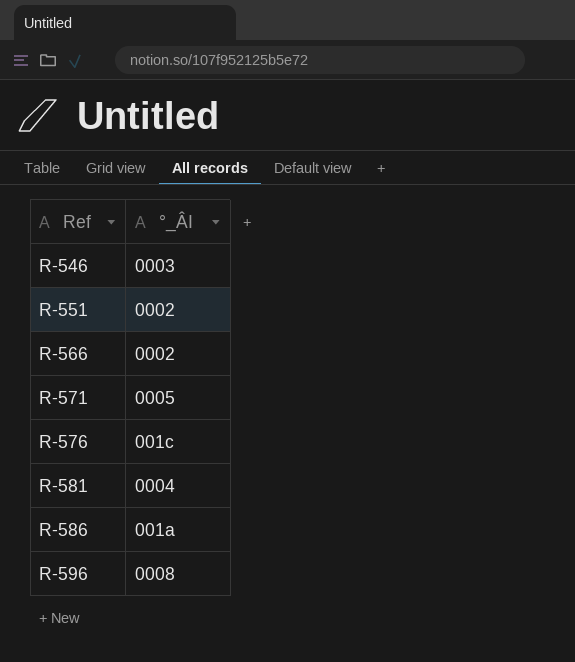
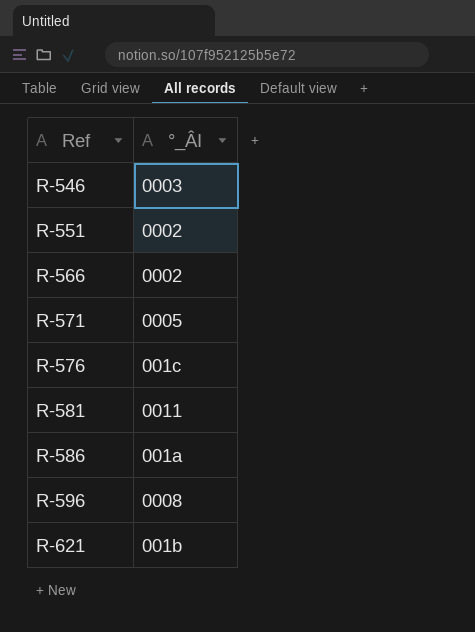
R-581 | °_ÂI: 0004 -> 0011
row R-621: none -> 001b

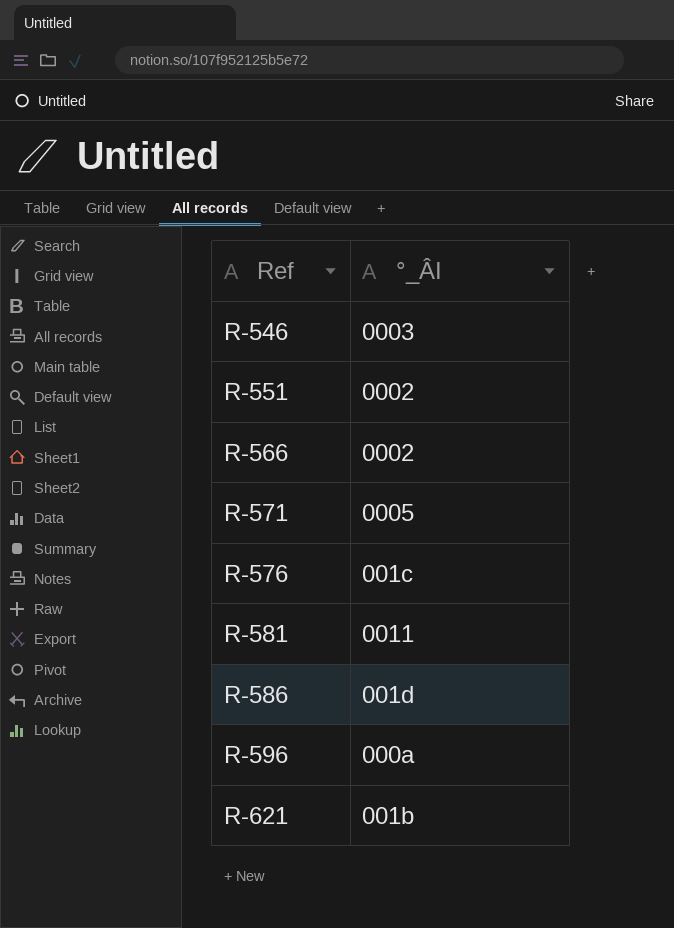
R-586 | °_ÂI: 001a -> 001d
R-596 | °_ÂI: 0008 -> 000a

